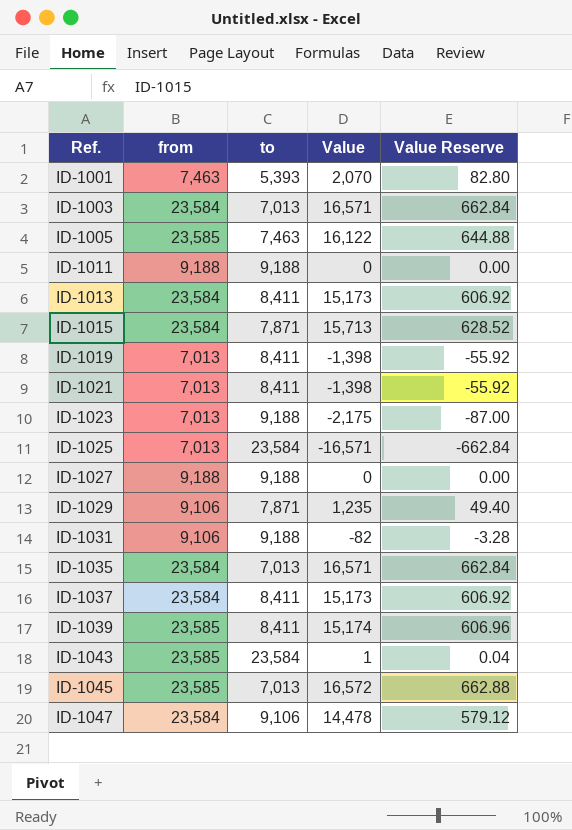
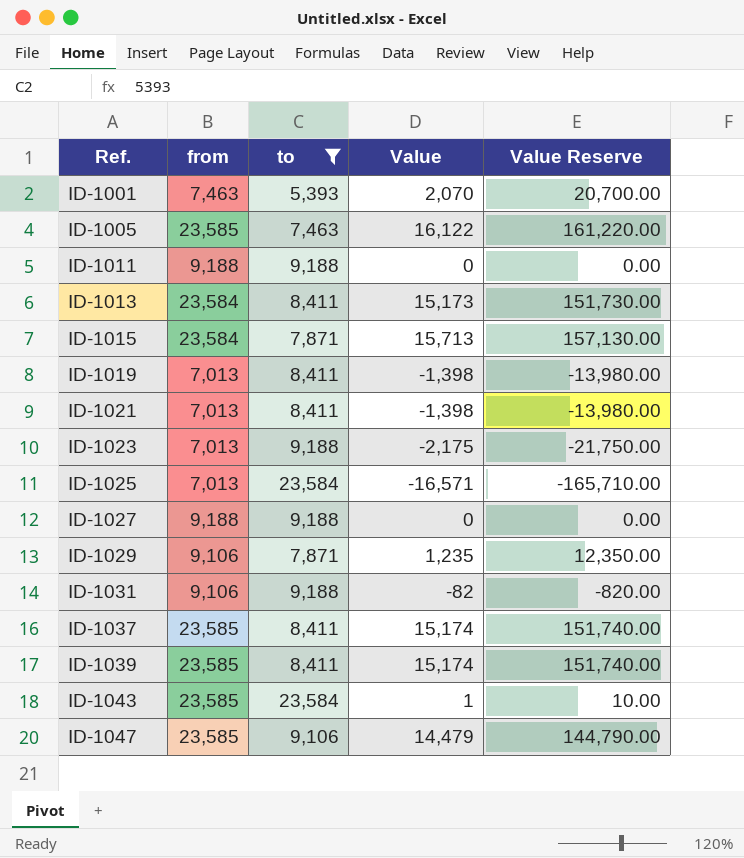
filter: none -> to != 7,013
column Value Reserve | formula: [Value] * 0.04 -> [Value] * 10
ID-1037 | from: 23,584 -> 23,585
ID-1037 | Value: 15,173 -> 15,174
ID-1047 | from: 23,584 -> 23,585
ID-1047 | Value: 14,478 -> 14,479

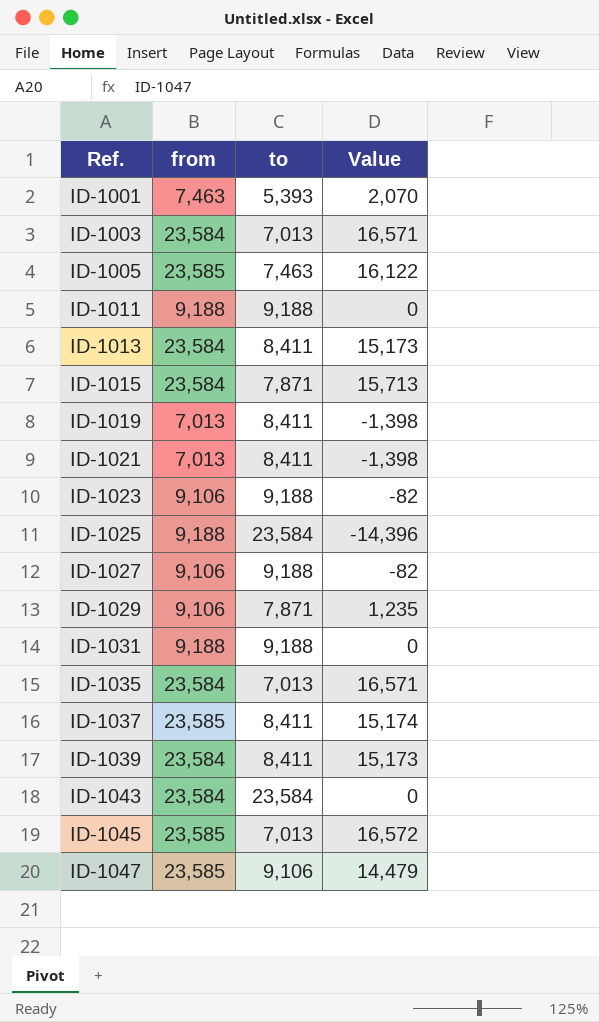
filter: to != 7,013 -> none
column Value Reserve | formula: [Value] * 10 -> none
ID-1023 | from: 7,013 -> 9,106
ID-1023 | Value: -2,175 -> -82
ID-1025 | from: 7,013 -> 9,188
ID-1025 | Value: -16,571 -> -14,396
ID-1027 | from: 9,188 -> 9,106
ID-1027 | Value: 0 -> -82
ID-1031 | from: 9,106 -> 9,188
ID-1031 | Value: -82 -> 0
ID-1039 | from: 23,585 -> 23,584
ID-1039 | Value: 15,174 -> 15,173
ID-1043 | from: 23,585 -> 23,584
ID-1043 | Value: 1 -> 0

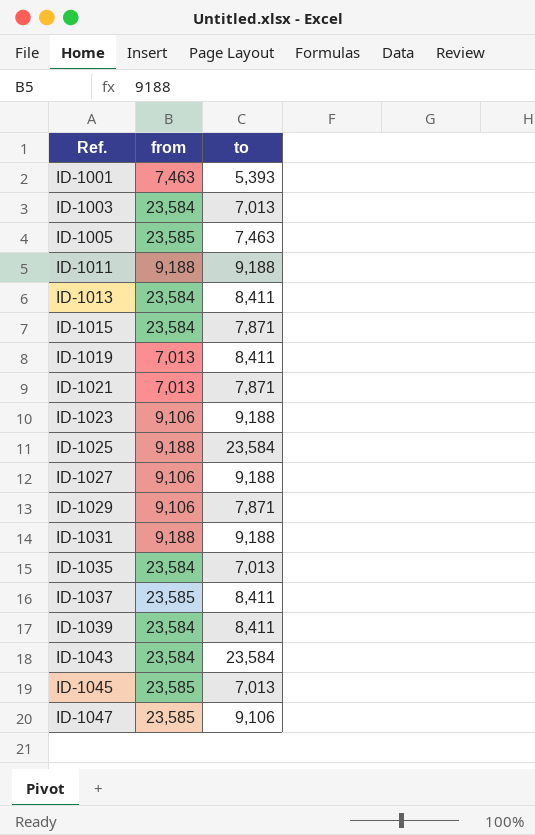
column Value | formula: [from] - [to] -> none
ID-1021 | to: 8,411 -> 7,871

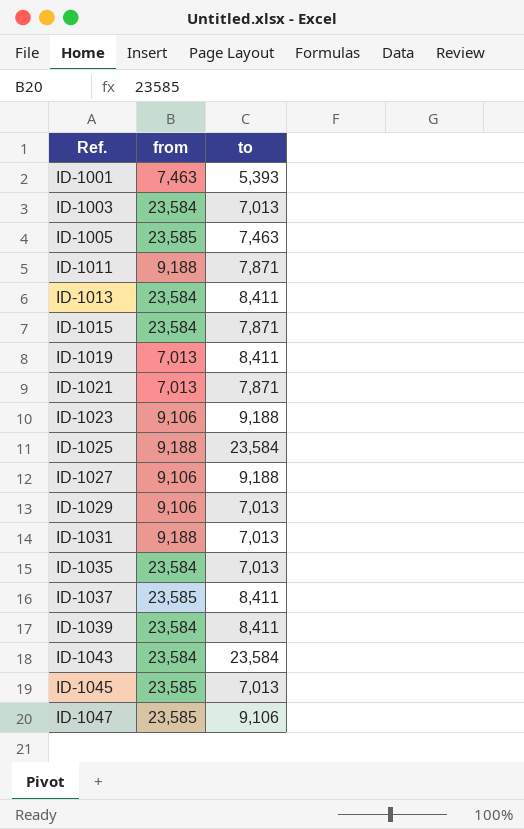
ID-1011 | to: 9,188 -> 7,871
ID-1029 | to: 7,871 -> 7,013
ID-1031 | to: 9,188 -> 7,013

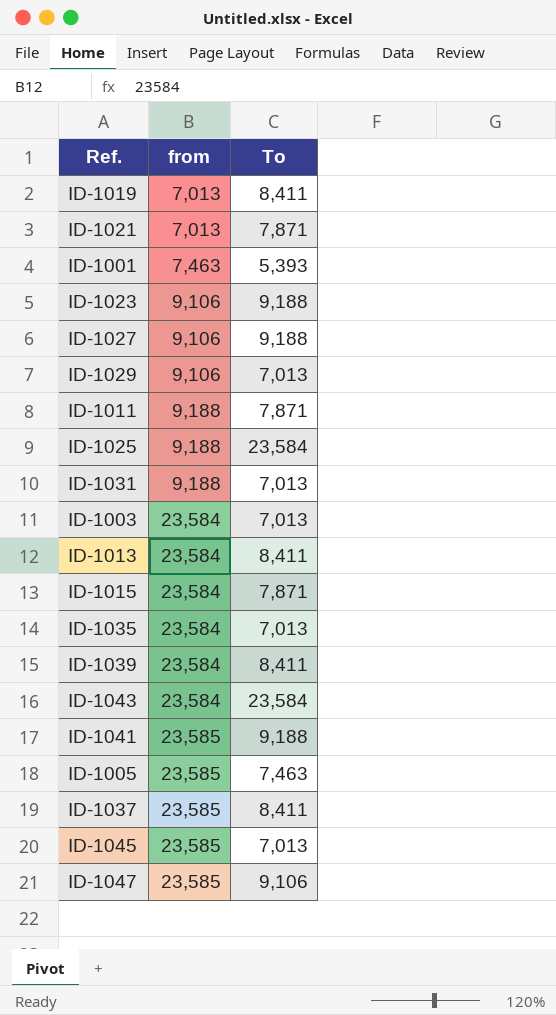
row order: Ref. ascending -> from ascending
column name: to -> To
row ID-1041: none -> 23,585 | 9,188

